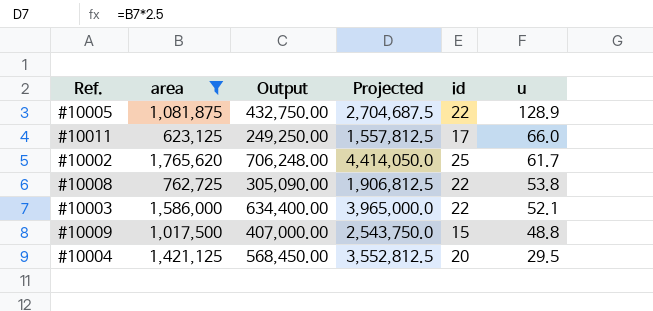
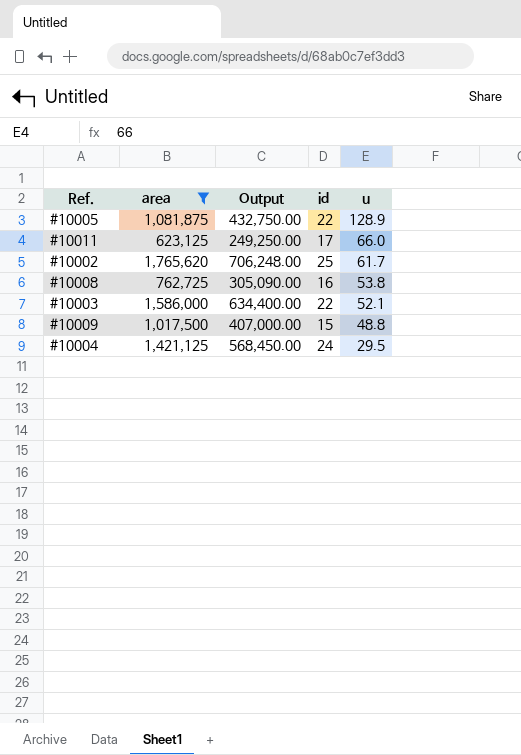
column Projected | formula: [area] * 2.5 -> none
#10008 | id: 22 -> 16
#10004 | id: 20 -> 24

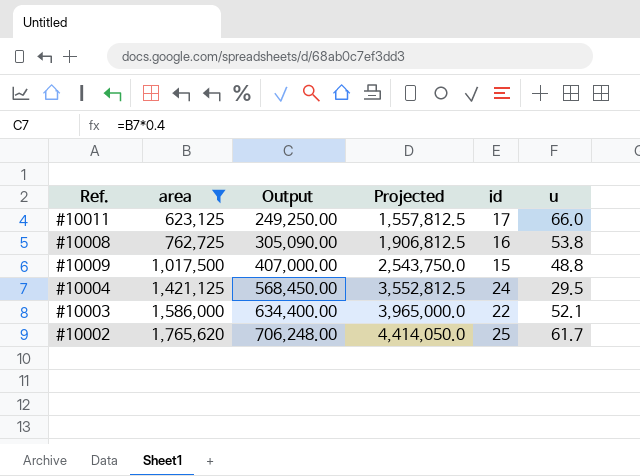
row order: u descending -> area ascending
column Projected | formula: none -> [area] * 2.5
row #10005: 1,081,875 | 432,750.00 | 22 | 128.9 -> none

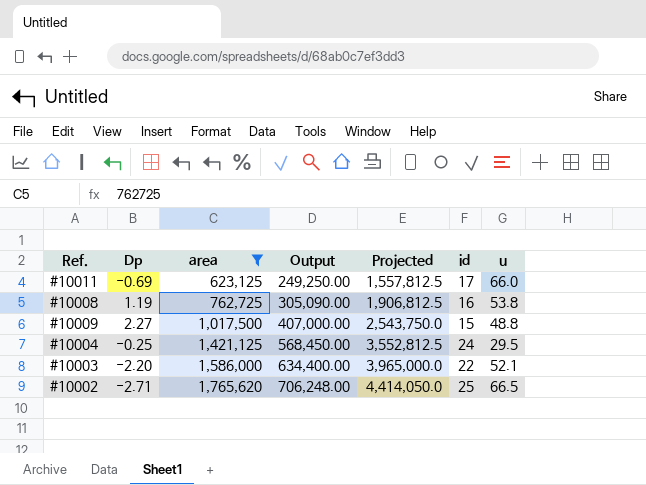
column Dp | position: none -> 2
#10002 | u: 61.7 -> 66.5

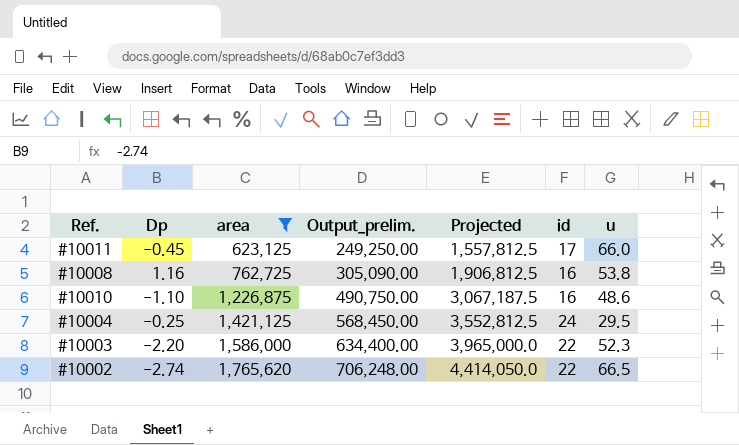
column name: Output -> Output_prelim.
row #10009: 2.27 | 1,017,500 | 407,000.00 | 2,543,750.0 | 15 | 48.8 -> none
#10011 | Dp: -0.69 -> -0.45
#10008 | Dp: 1.19 -> 1.16
row #10010: none -> -1.10 | 1,226,875 | 490,750.00 | 3,067,187.5 | 16 | 48.6
#10003 | u: 52.1 -> 52.3
#10002 | Dp: -2.71 -> -2.74
#10002 | id: 25 -> 22

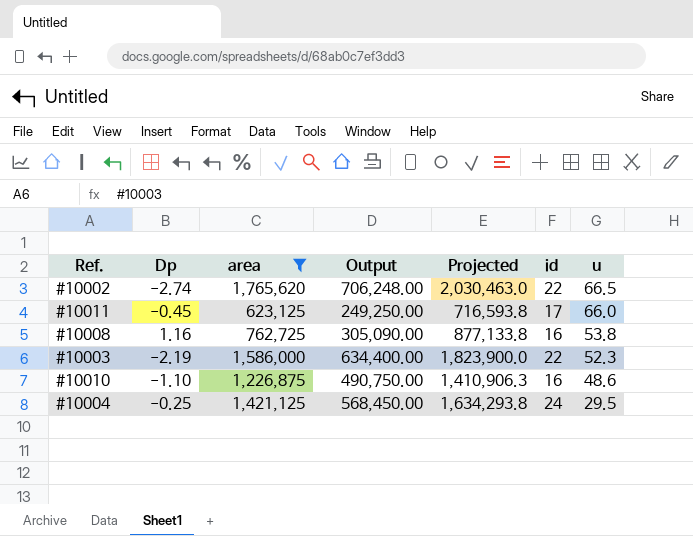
row order: area ascending -> u descending
column name: Output_prelim. -> Output
column Projected | formula: [area] * 2.5 -> [area] * 1.15
#10003 | Dp: -2.20 -> -2.19

